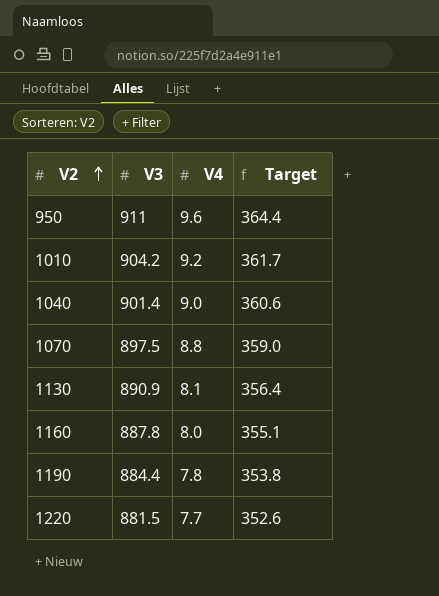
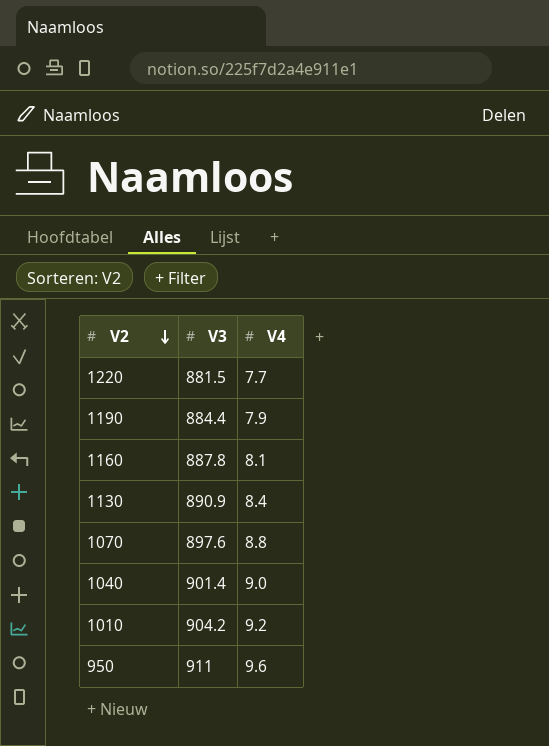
row order: V2 ascending -> V2 descending
column Target | formula: [V3] * 0.4 -> none
1190 | V4: 7.8 -> 7.9
1160 | V4: 8.0 -> 8.1
1130 | V4: 8.1 -> 8.4
1070 | V3: 897.5 -> 897.6

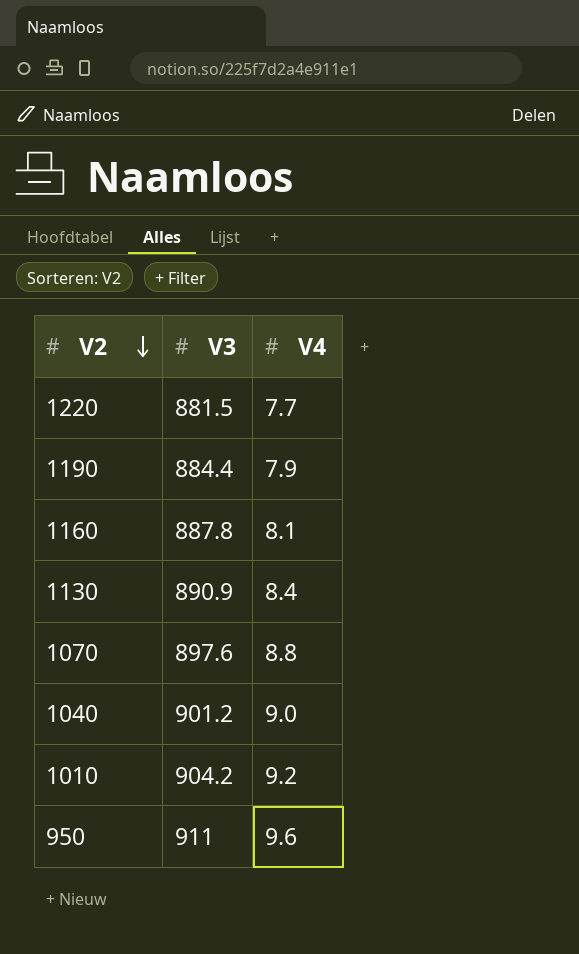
1040 | V3: 901.4 -> 901.2

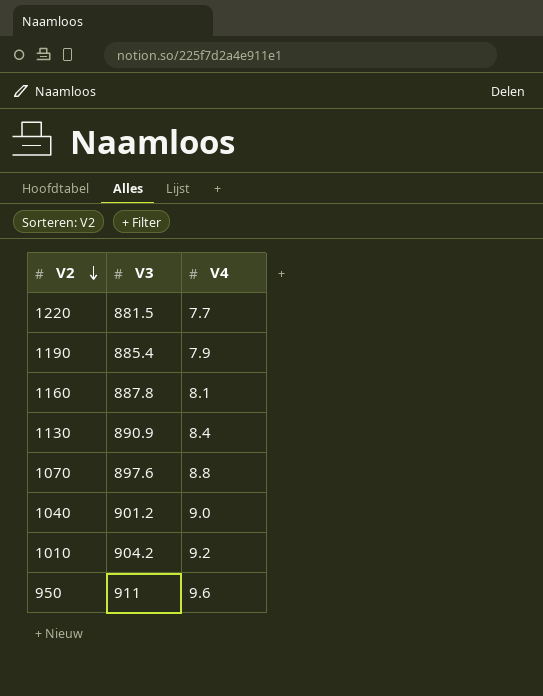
1190 | V3: 884.4 -> 885.4

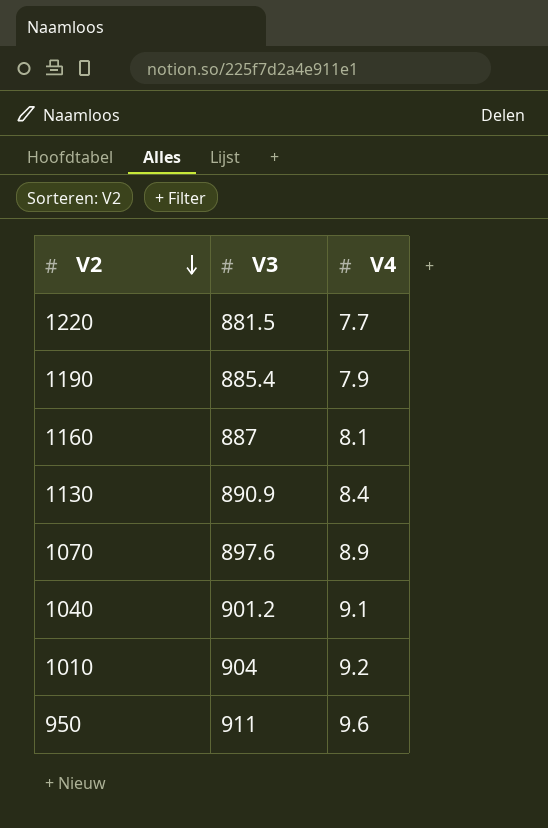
1160 | V3: 887.8 -> 887
1070 | V4: 8.8 -> 8.9
1040 | V4: 9.0 -> 9.1
1010 | V3: 904.2 -> 904

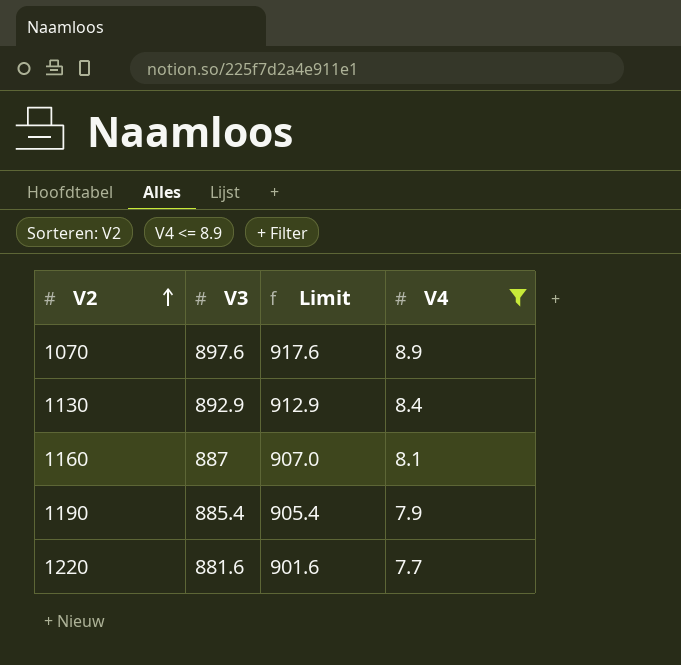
filter: none -> V4 <= 8.9
row order: V2 descending -> V2 ascending
column Limit | formula: none -> [V3] + 20
1130 | V3: 890.9 -> 892.9
1220 | V3: 881.5 -> 881.6

